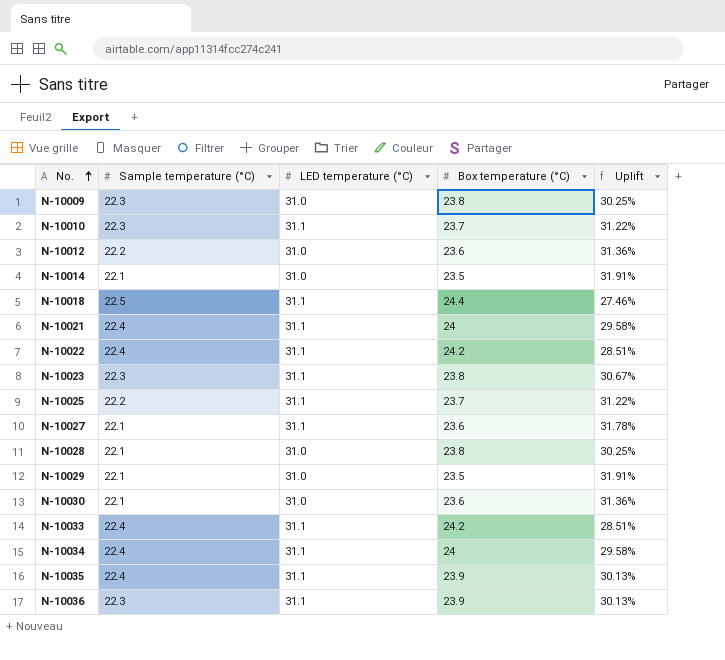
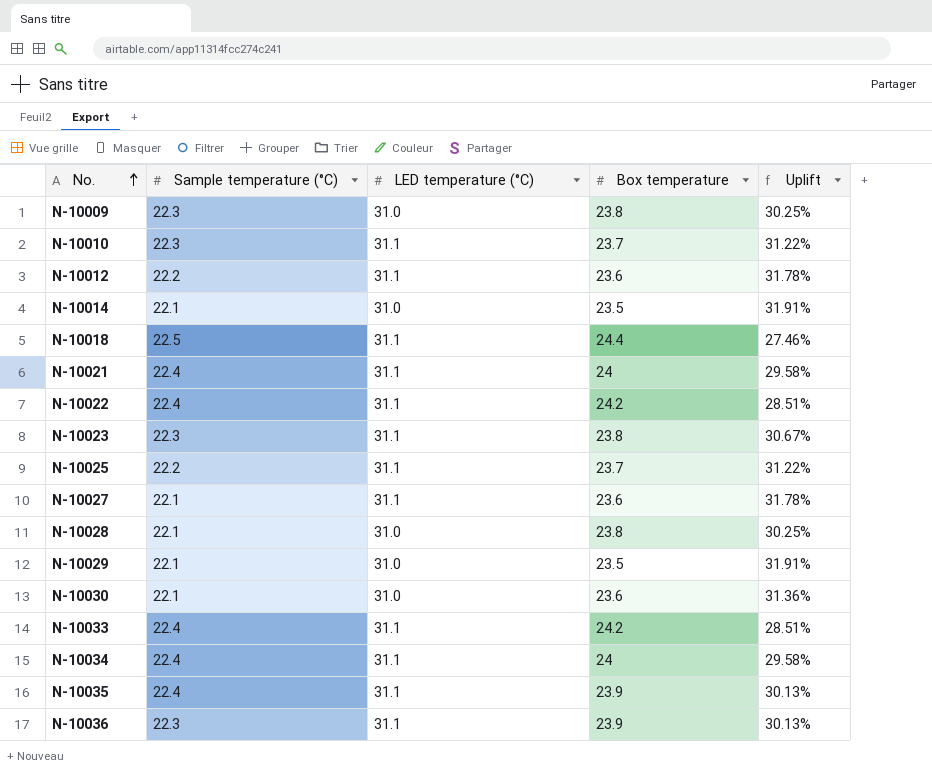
column name: Box temperature (°C) -> Box temperature
N-10012 | LED temperature (°C): 31.0 -> 31.1
N-10012 | Uplift: 31.36% -> 31.78%

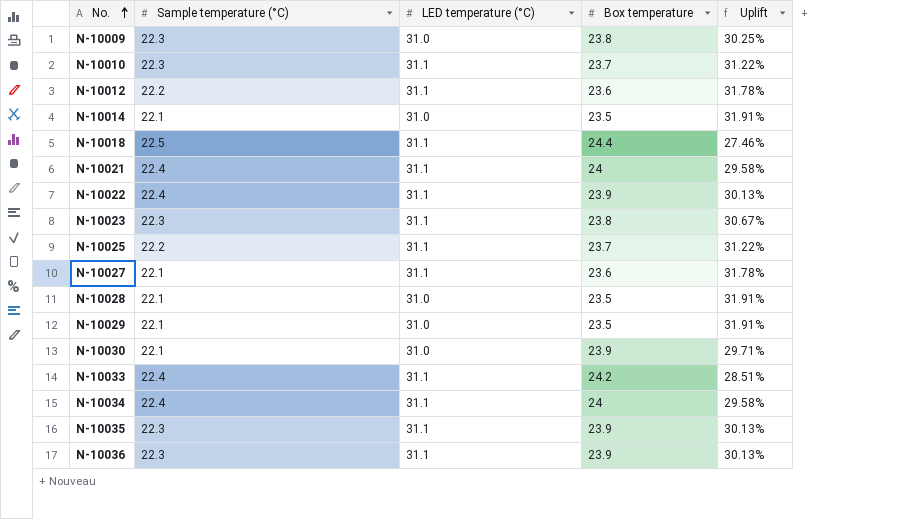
N-10022 | Box temperature: 24.2 -> 23.9
N-10022 | Uplift: 28.51% -> 30.13%
N-10028 | Box temperature: 23.8 -> 23.5
N-10028 | Uplift: 30.25% -> 31.91%
N-10030 | Box temperature: 23.6 -> 23.9
N-10030 | Uplift: 31.36% -> 29.71%
N-10035 | Sample temperature (°C): 22.4 -> 22.3

